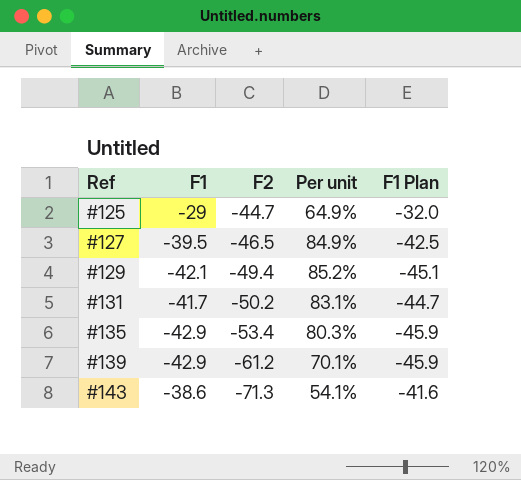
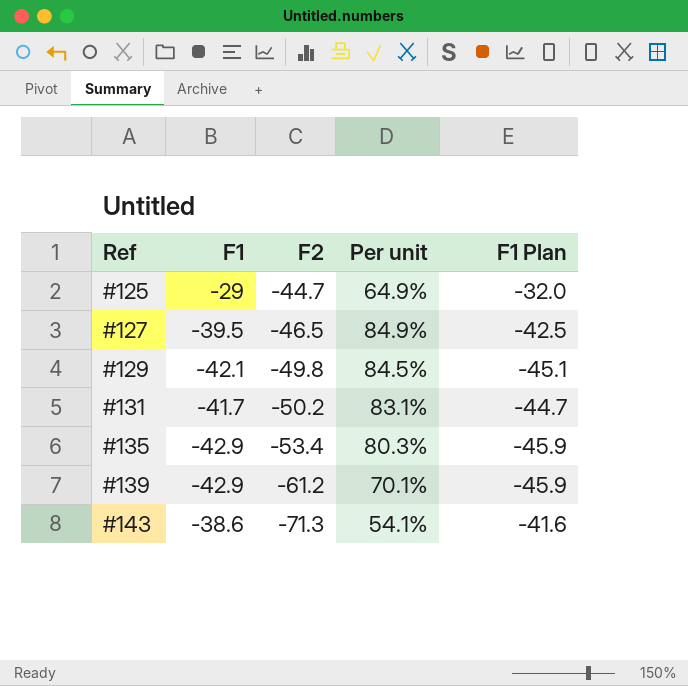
#129 | F2: -49.4 -> -49.8
#129 | Per unit: 85.2% -> 84.5%

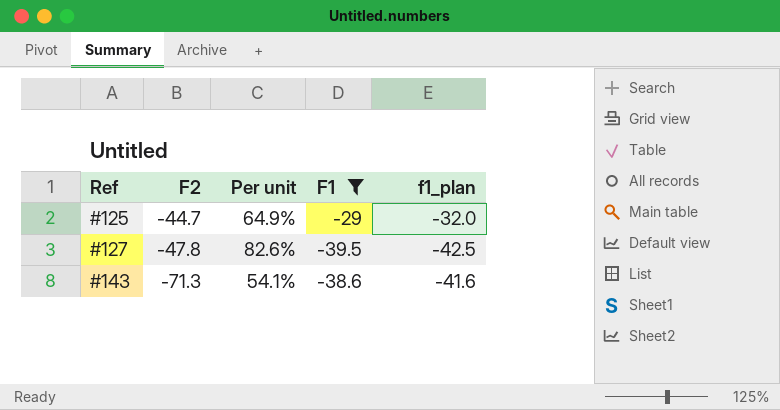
filter: none -> F1 >= -39.5
column F1 | position: 2 -> 4
column name: F1 Plan -> f1_plan
#127 | F2: -46.5 -> -47.8
#127 | Per unit: 84.9% -> 82.6%

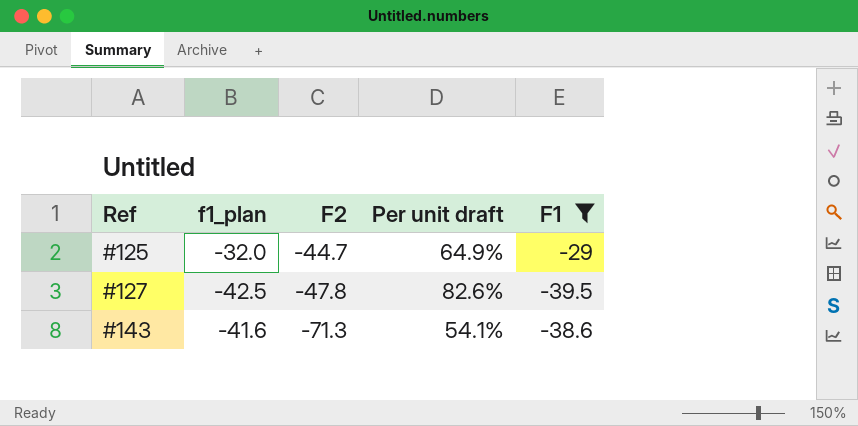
column f1_plan | position: 5 -> 2
column name: Per unit -> Per unit draft

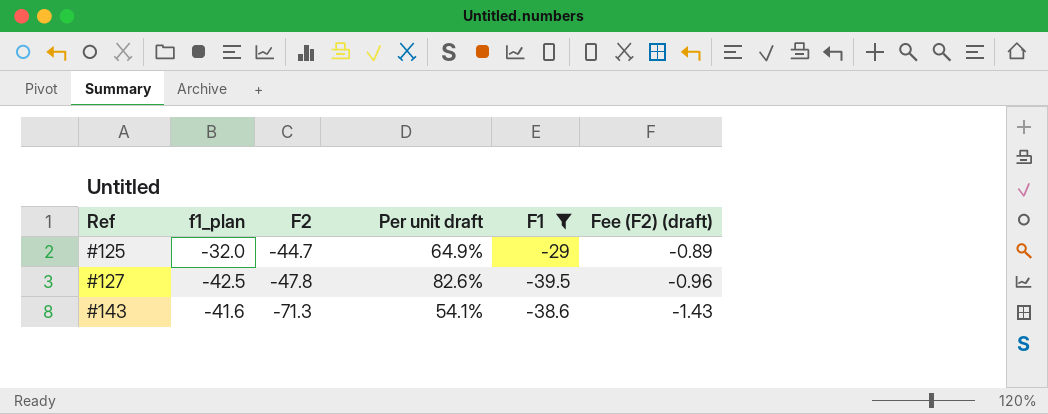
column Fee (F2) (draft) | formula: none -> [F2] * 0.02

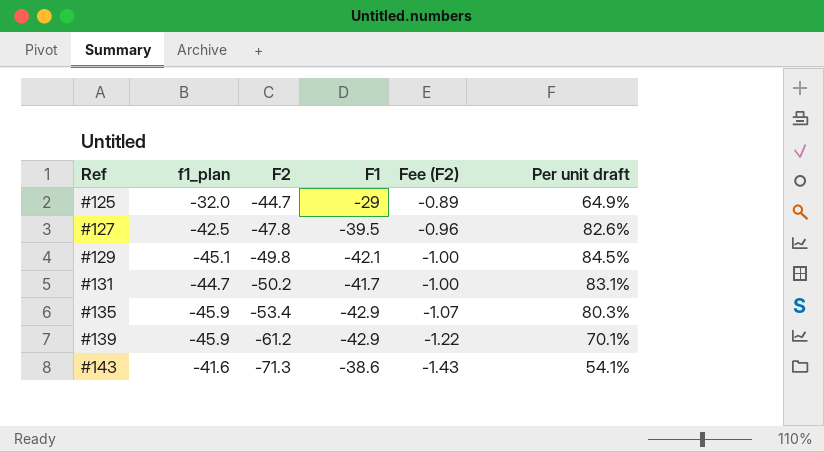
filter: F1 >= -39.5 -> none
column name: Fee (F2) (draft) -> Fee (F2)
column Per unit draft | position: 4 -> 6

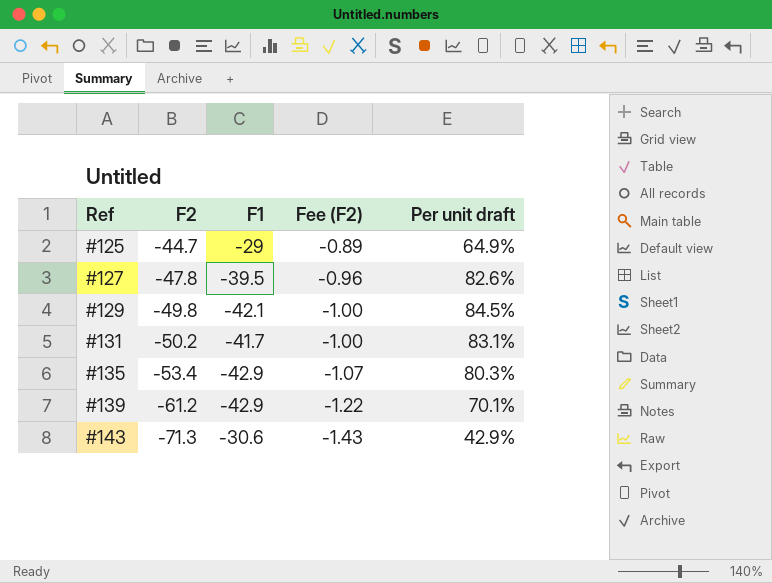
column f1_plan | formula: [F1] - 3 -> none
#143 | F1: -38.6 -> -30.6
#143 | Per unit draft: 54.1% -> 42.9%

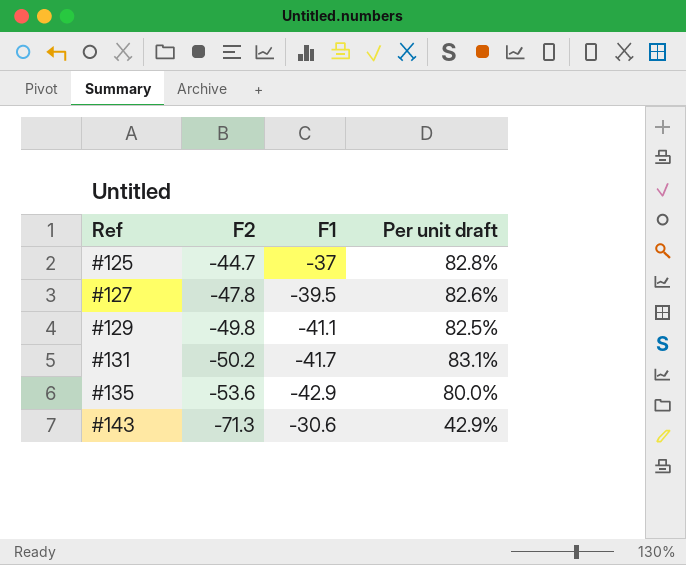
column Fee (F2) | formula: [F2] * 0.02 -> none
row #139: -61.2 | -42.9 | -1.22 | 70.1% -> none
#125 | F1: -29 -> -37
#125 | Per unit draft: 64.9% -> 82.8%
#129 | F1: -42.1 -> -41.1
#129 | Per unit draft: 84.5% -> 82.5%
#135 | F2: -53.4 -> -53.6
#135 | Per unit draft: 80.3% -> 80.0%

